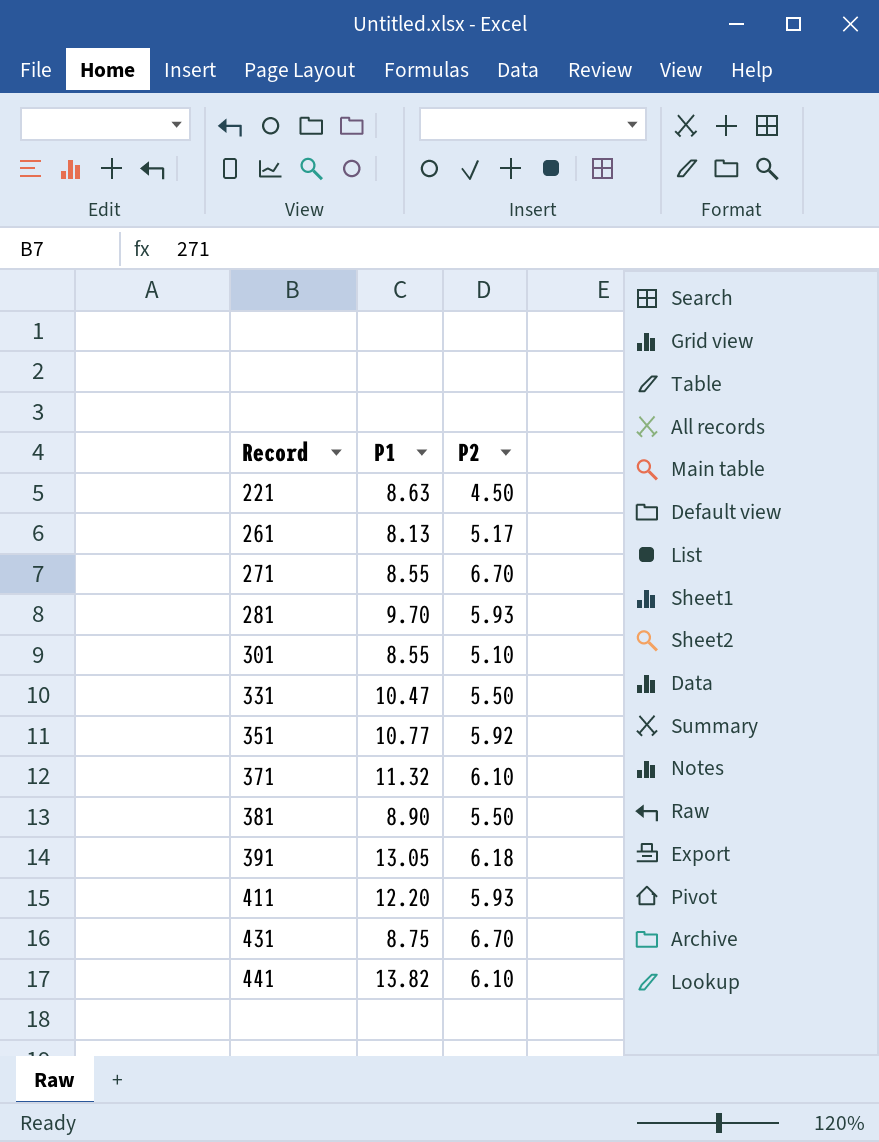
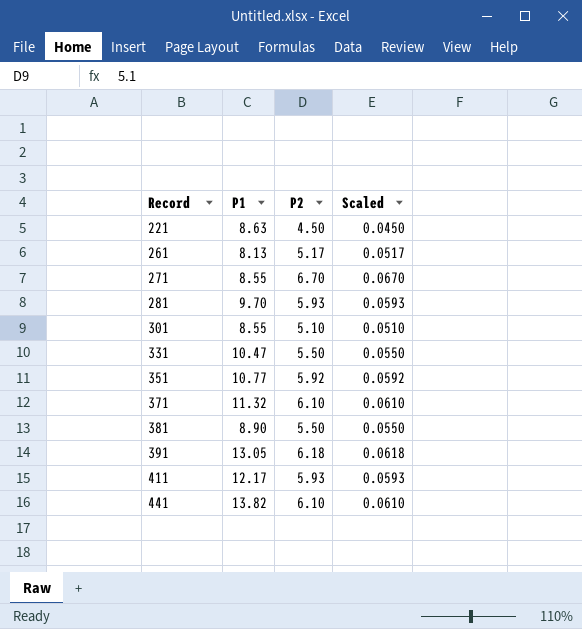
column Scaled | formula: none -> [P2] * 0.01
row 431: 8.75 | 6.70 -> none
411 | P1: 12.20 -> 12.17

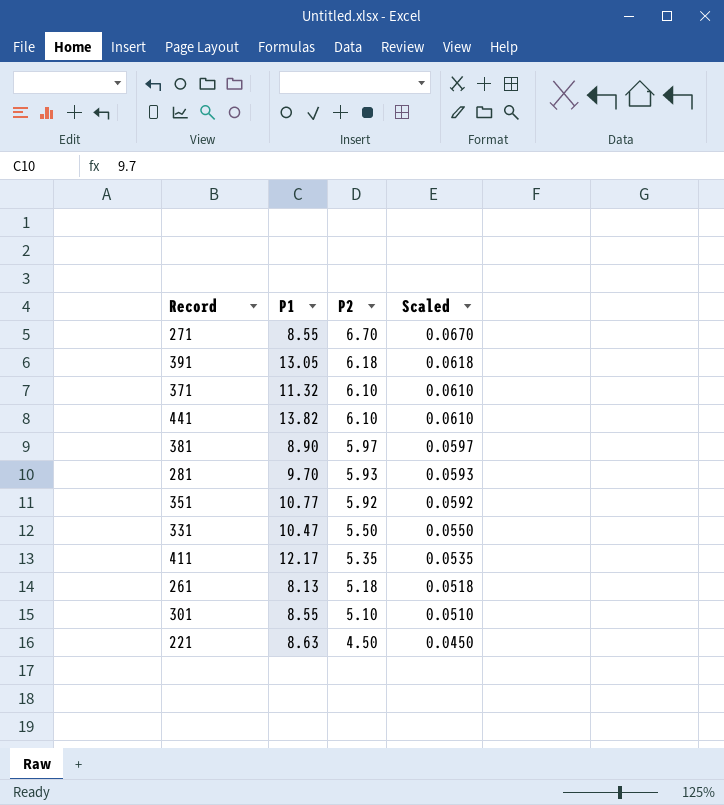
row order: Record ascending -> P2 descending
381 | P2: 5.50 -> 5.97
381 | Scaled: 0.0550 -> 0.0597
411 | P2: 5.93 -> 5.35
411 | Scaled: 0.0593 -> 0.0535
261 | P2: 5.17 -> 5.18
261 | Scaled: 0.0517 -> 0.0518

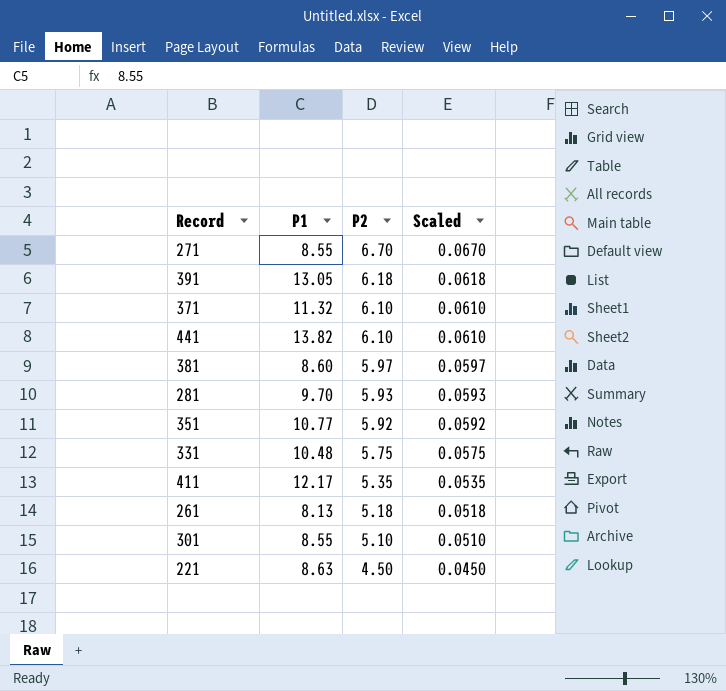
381 | P1: 8.90 -> 8.60
331 | P1: 10.47 -> 10.48
331 | P2: 5.50 -> 5.75
331 | Scaled: 0.0550 -> 0.0575

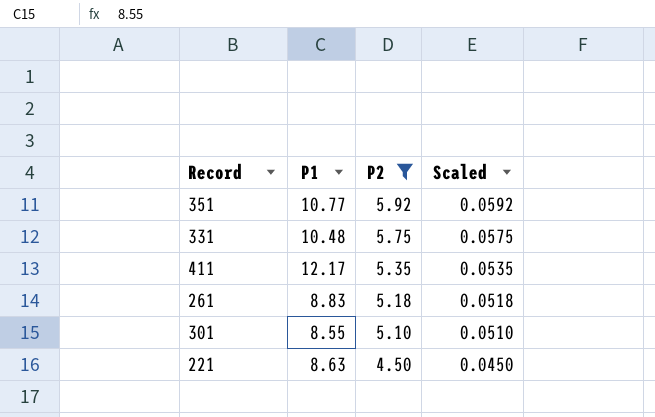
filter: none -> P2 <= 5.92
261 | P1: 8.13 -> 8.83

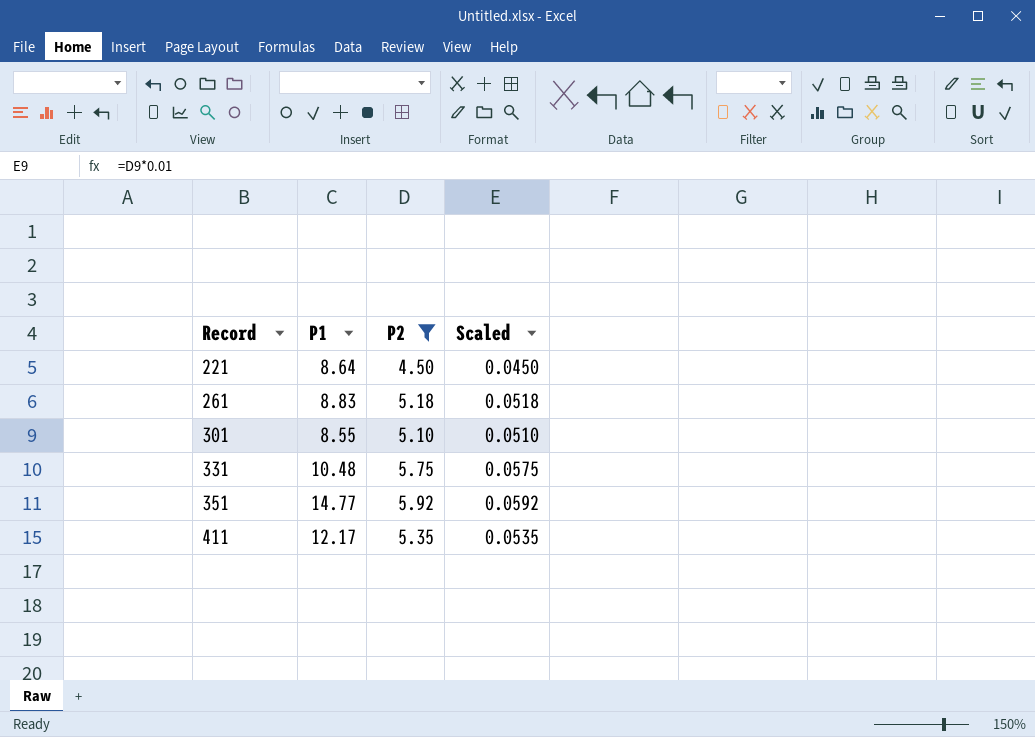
row order: P2 descending -> Record ascending
221 | P1: 8.63 -> 8.64
351 | P1: 10.77 -> 14.77

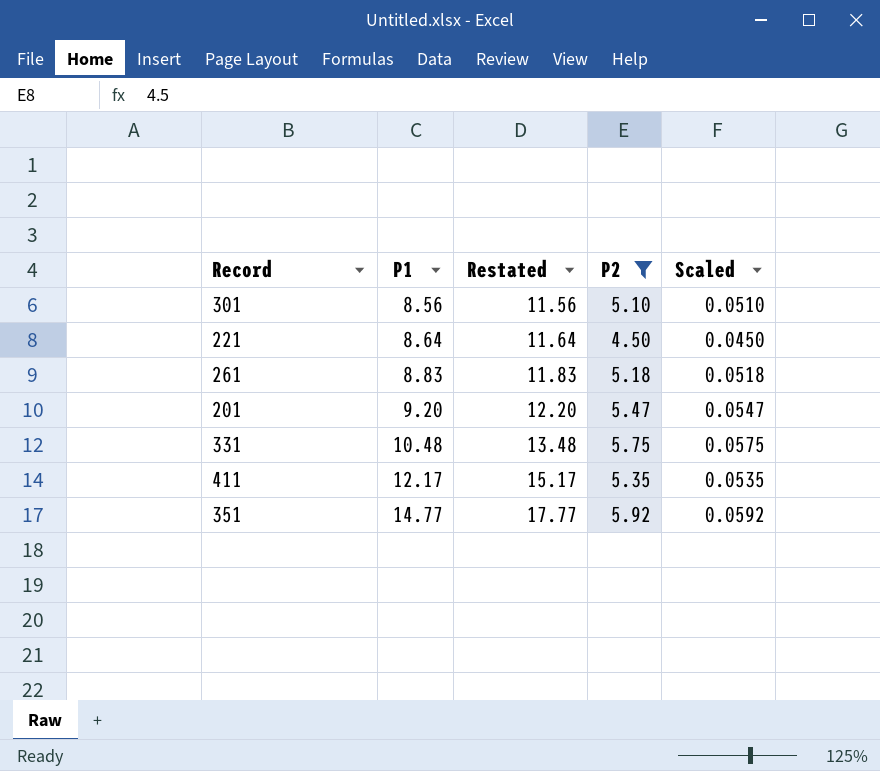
row order: Record ascending -> P1 ascending
column Restated | formula: none -> [P1] + 3
301 | P1: 8.55 -> 8.56
row 201: none -> 9.20 | 12.20 | 5.47 | 0.0547

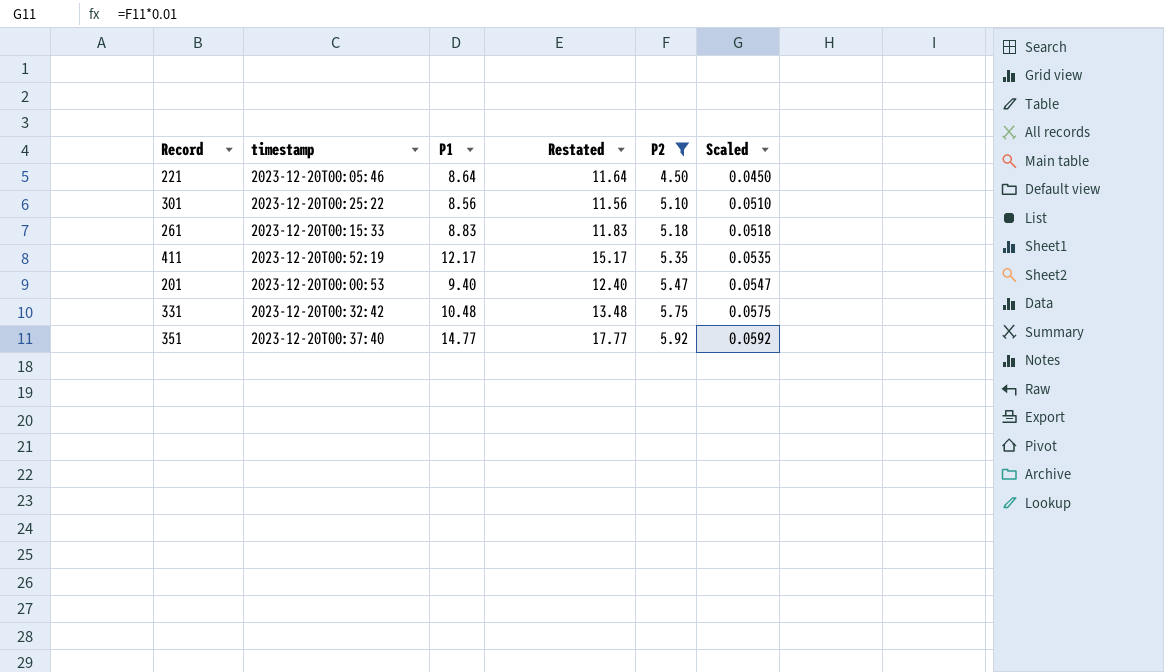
row order: P1 ascending -> P2 ascending
column timestamp | position: none -> 2
201 | P1: 9.20 -> 9.40
201 | Restated: 12.20 -> 12.40

